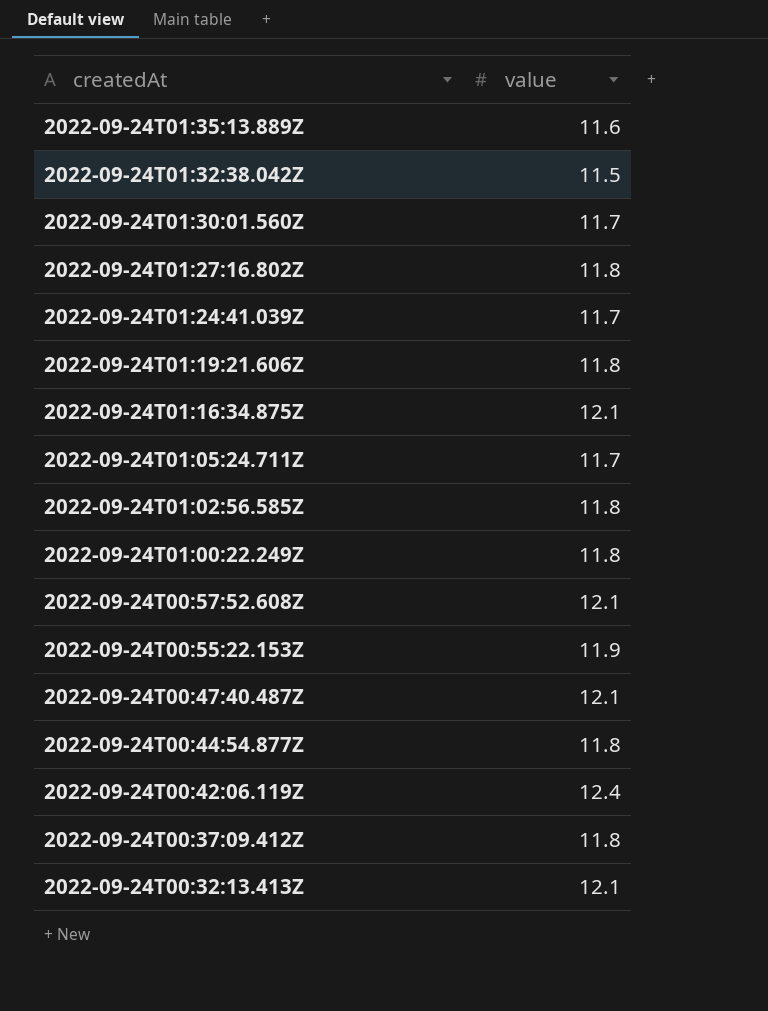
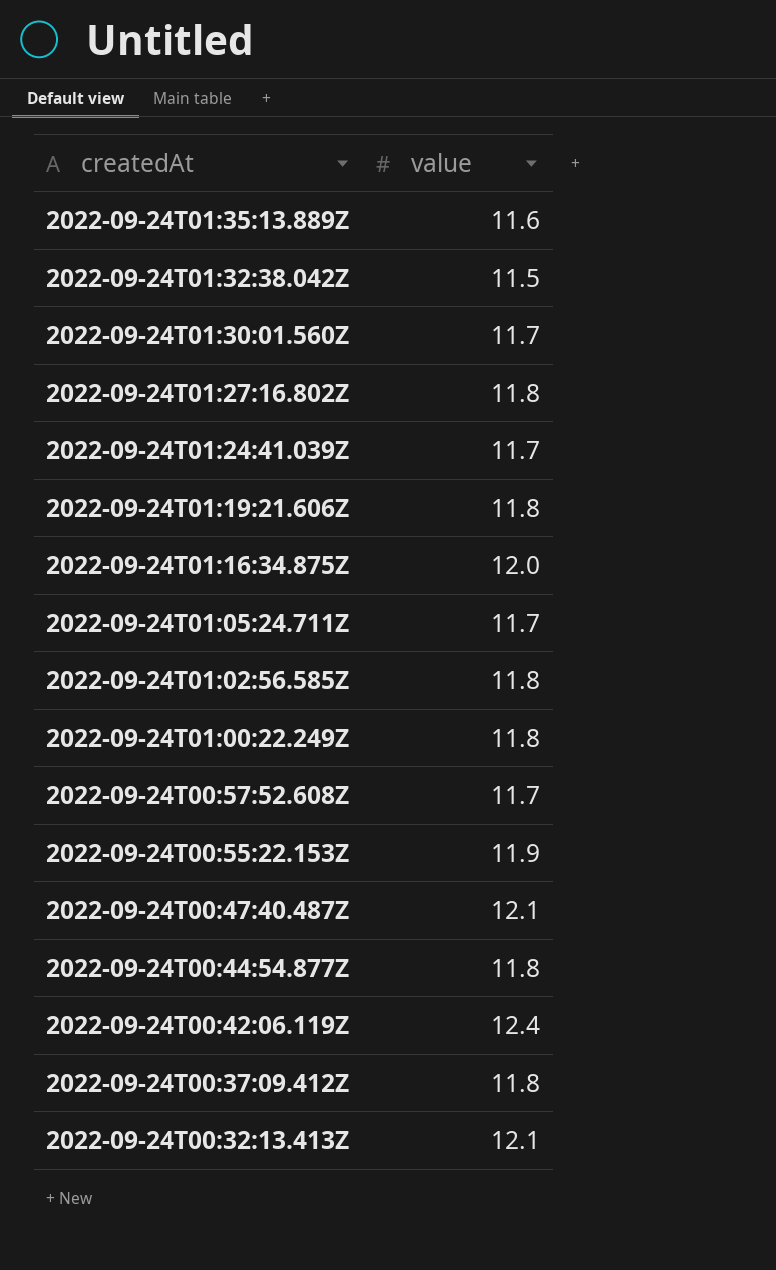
2022-09-24T01:16:34.875Z | value: 12.1 -> 12.0
2022-09-24T00:57:52.608Z | value: 12.1 -> 11.7

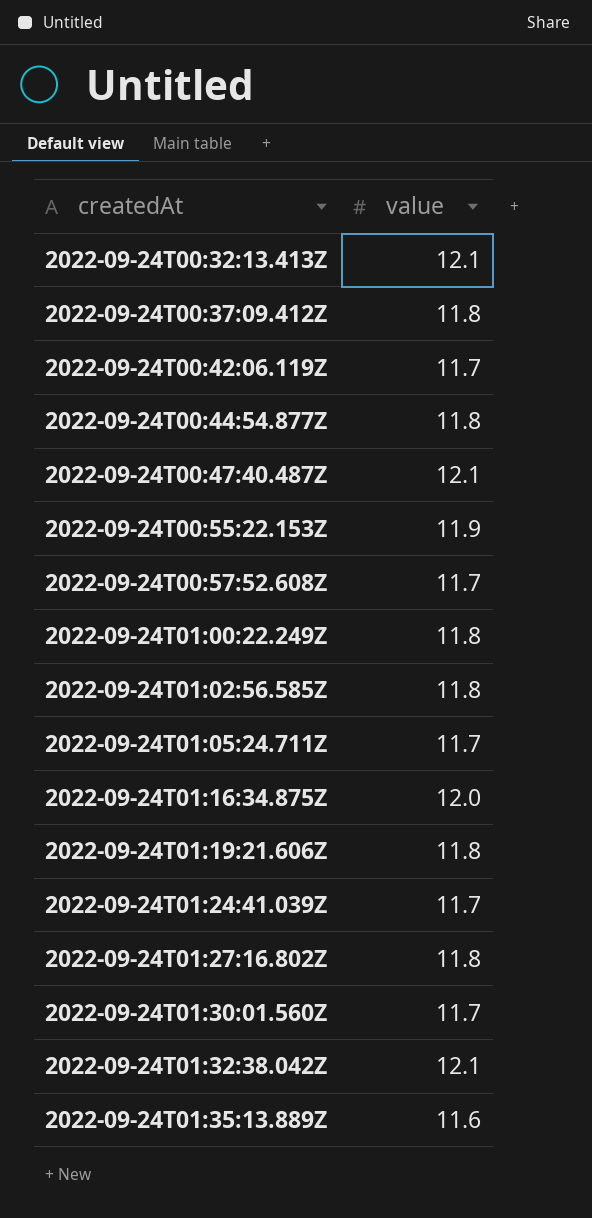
row order: createdAt descending -> createdAt ascending
2022-09-24T00:42:06.119Z | value: 12.4 -> 11.7
2022-09-24T01:32:38.042Z | value: 11.5 -> 12.1

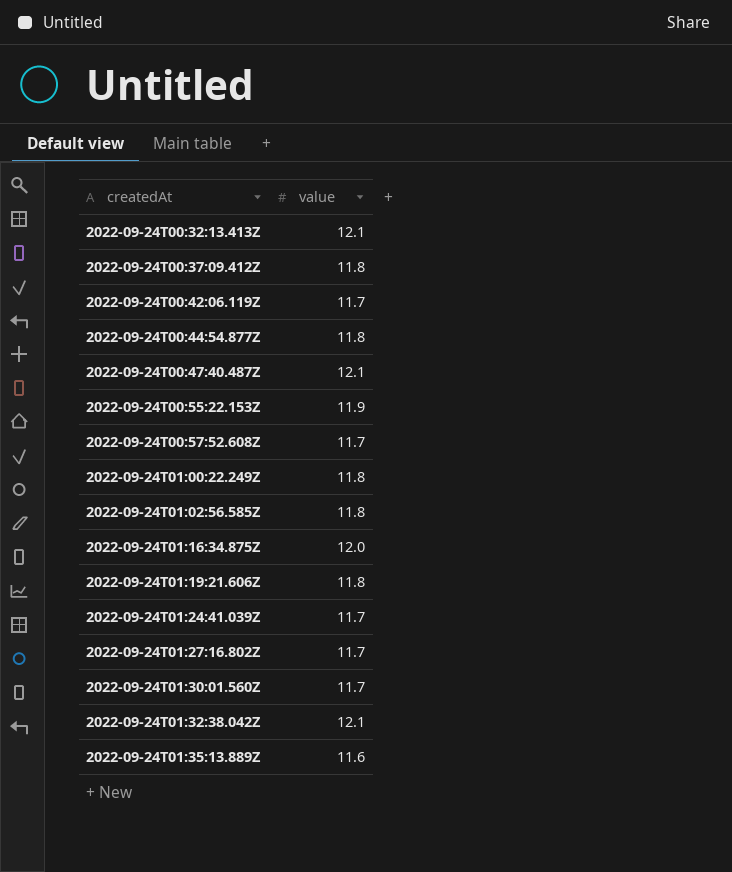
row 2022-09-24T01:05:24.711Z: 11.7 -> none
2022-09-24T01:27:16.802Z | value: 11.8 -> 11.7

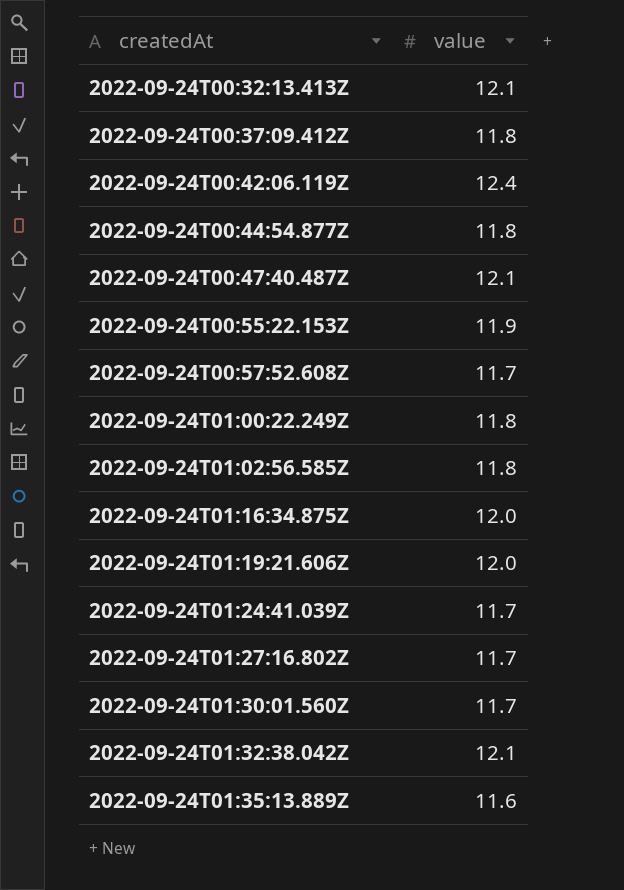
2022-09-24T00:42:06.119Z | value: 11.7 -> 12.4
2022-09-24T01:19:21.606Z | value: 11.8 -> 12.0

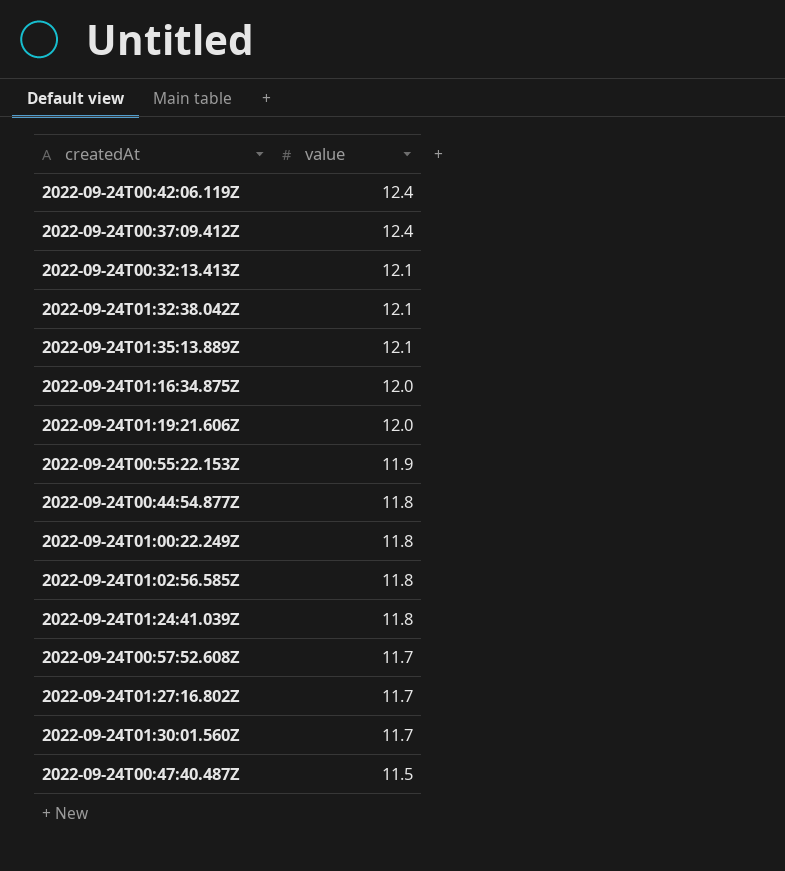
row order: createdAt ascending -> value descending
2022-09-24T00:37:09.412Z | value: 11.8 -> 12.4
2022-09-24T01:35:13.889Z | value: 11.6 -> 12.1
2022-09-24T01:24:41.039Z | value: 11.7 -> 11.8
2022-09-24T00:47:40.487Z | value: 12.1 -> 11.5

